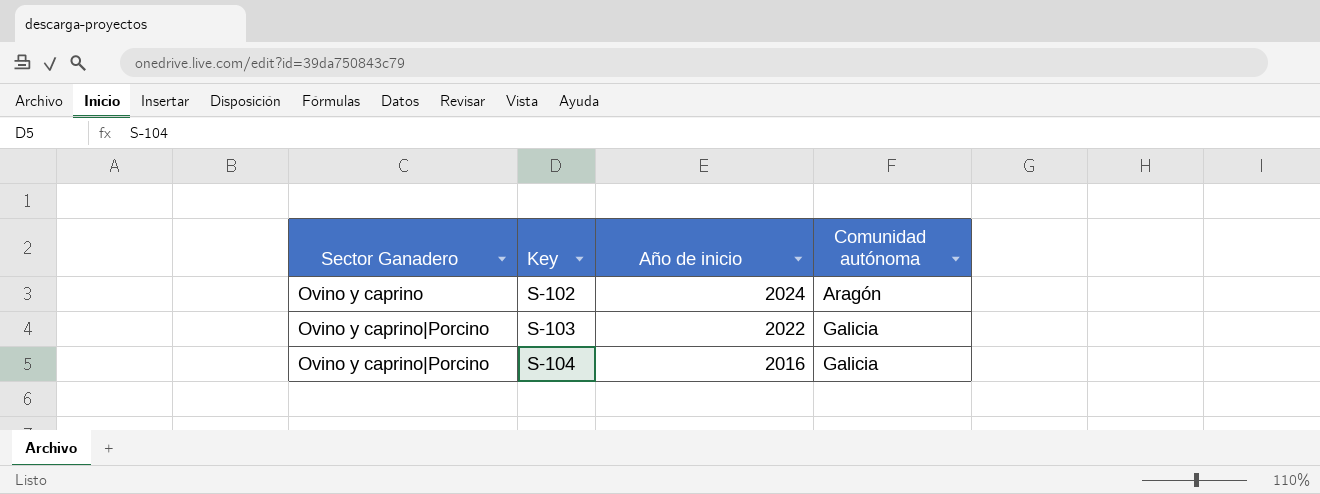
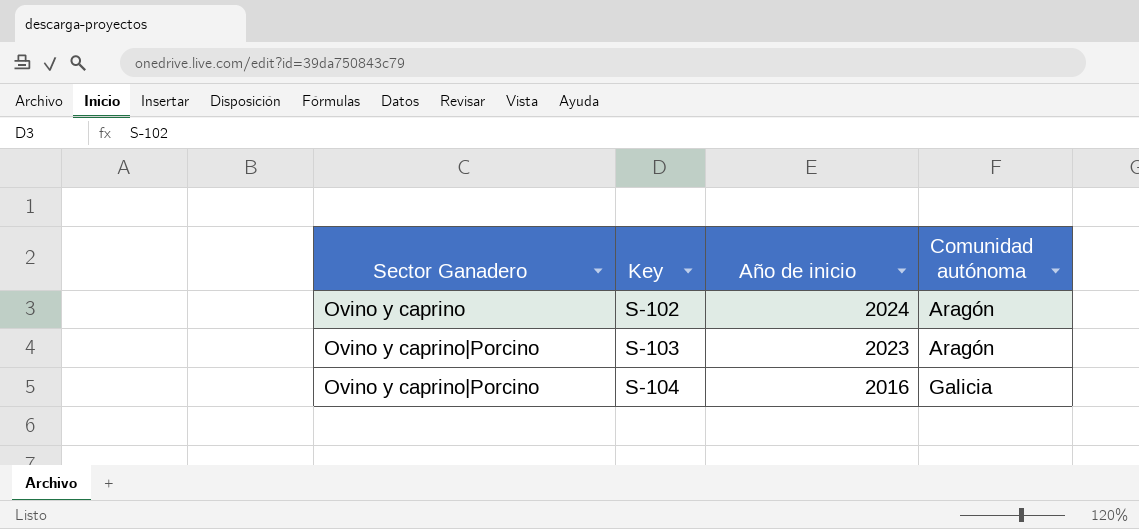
S-103 | Año de inicio: 2022 -> 2023
S-103 | Comunidad autónoma: Galicia -> Aragón

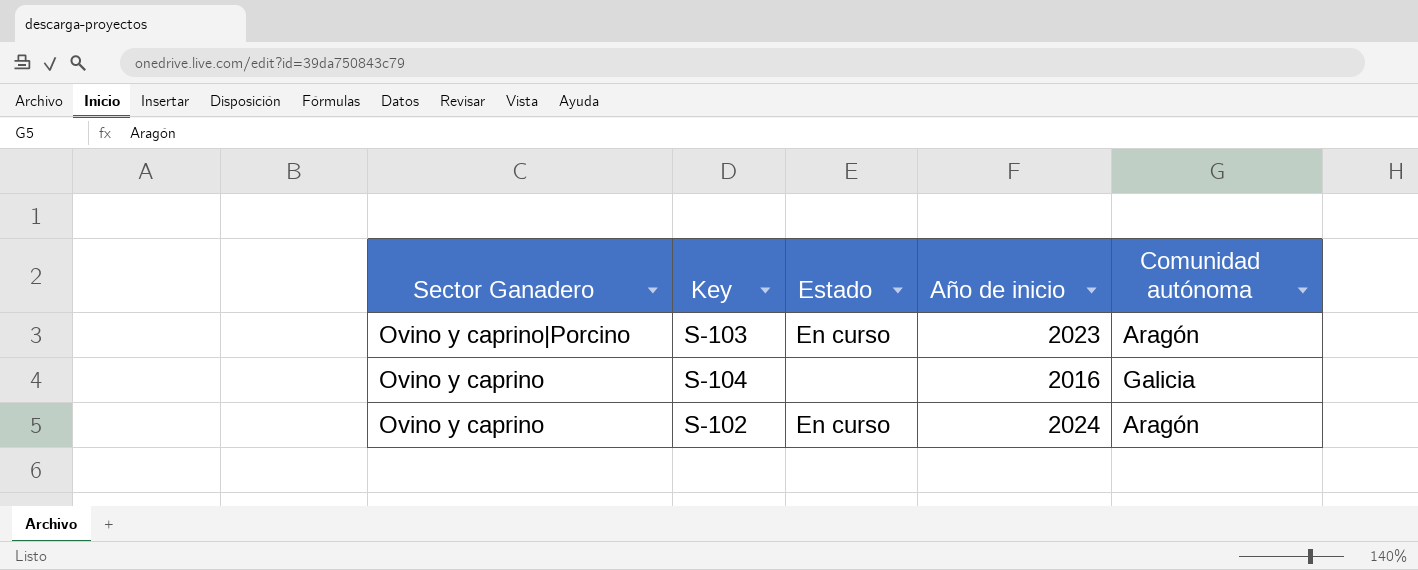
row order: Sector Ganadero ascending -> Sector Ganadero descending
column Estado | position: none -> 3
S-104 | Sector Ganadero: Ovino y caprino|Porcino -> Ovino y caprino

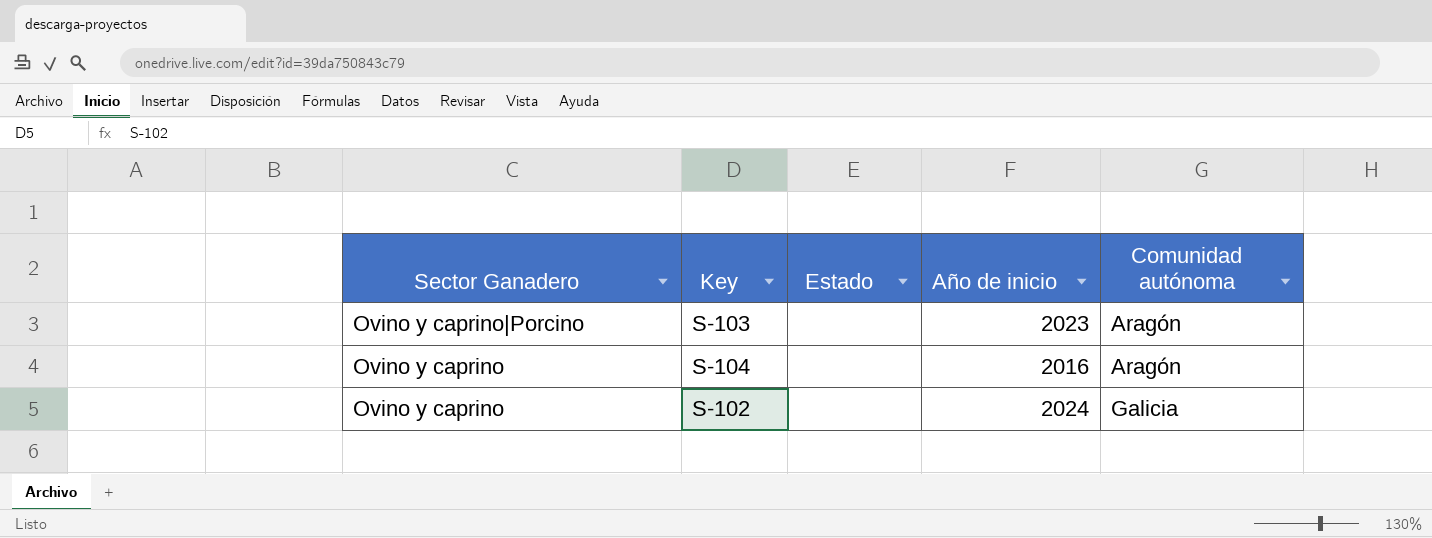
S-103 | Estado: En curso -> none
S-104 | Comunidad autónoma: Galicia -> Aragón
S-102 | Estado: En curso -> none
S-102 | Comunidad autónoma: Aragón -> Galicia

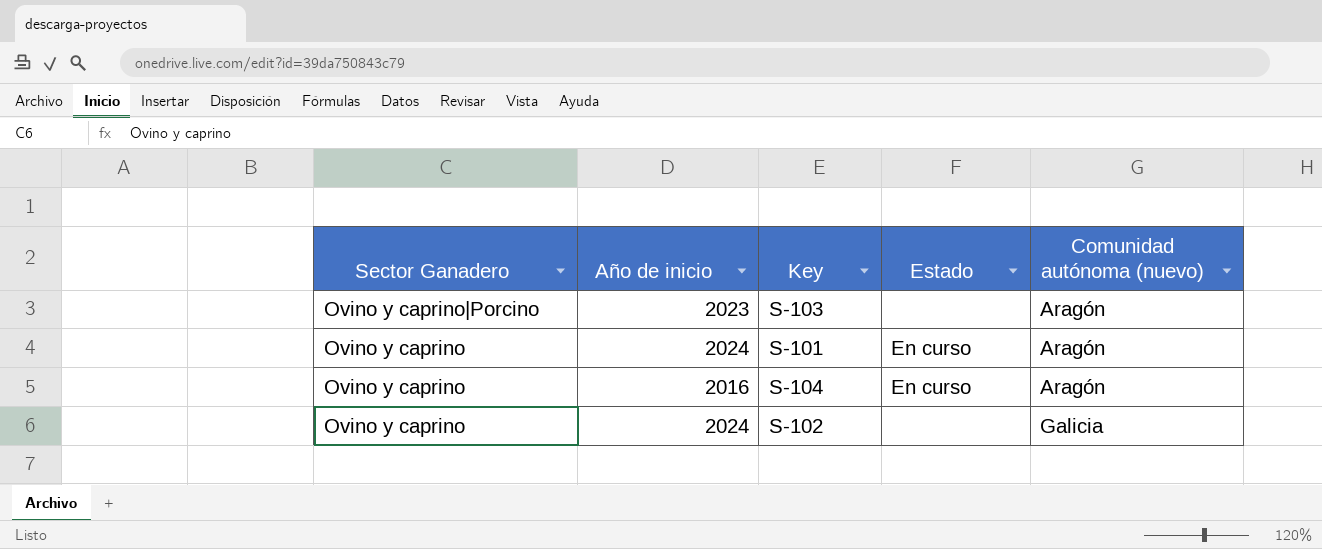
column Año de inicio | position: 4 -> 2
column name: Comunidad autónoma -> Comunidad autónoma (nuevo)
row S-101: none -> Ovino y caprino | 2024 | En curso | Aragón
S-104 | Estado: none -> En curso

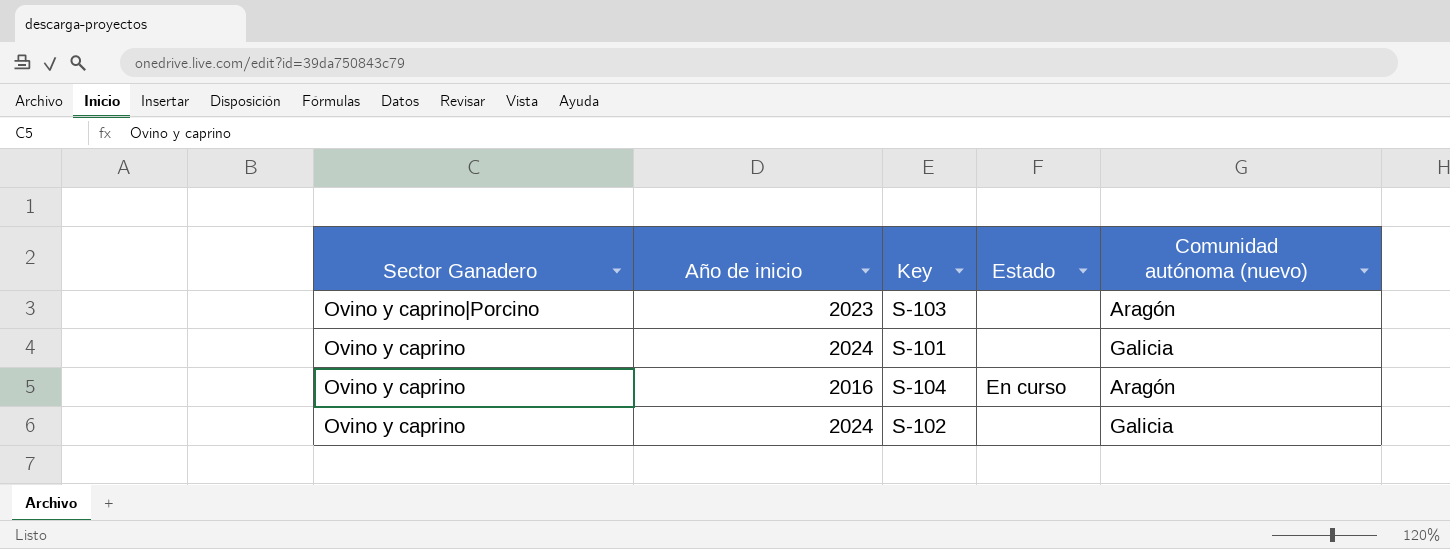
S-101 | Estado: En curso -> none
S-101 | Comunidad autónoma (nuevo): Aragón -> Galicia

